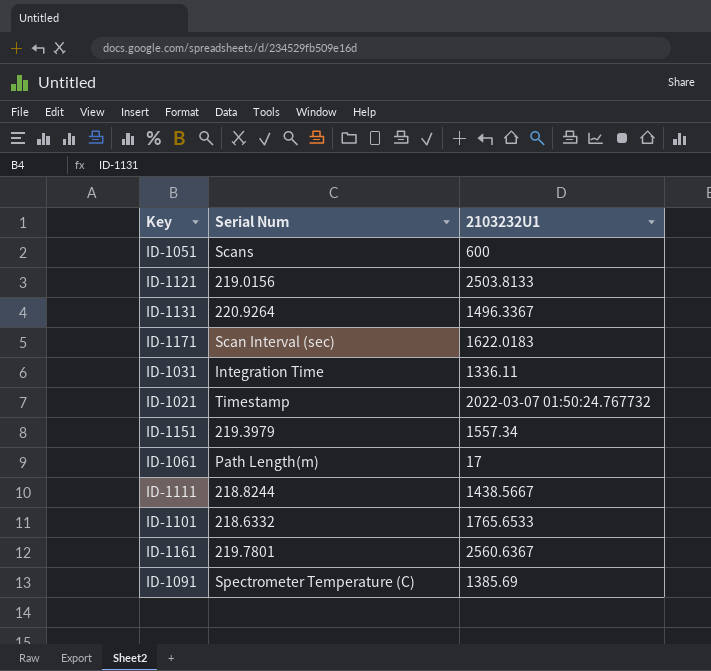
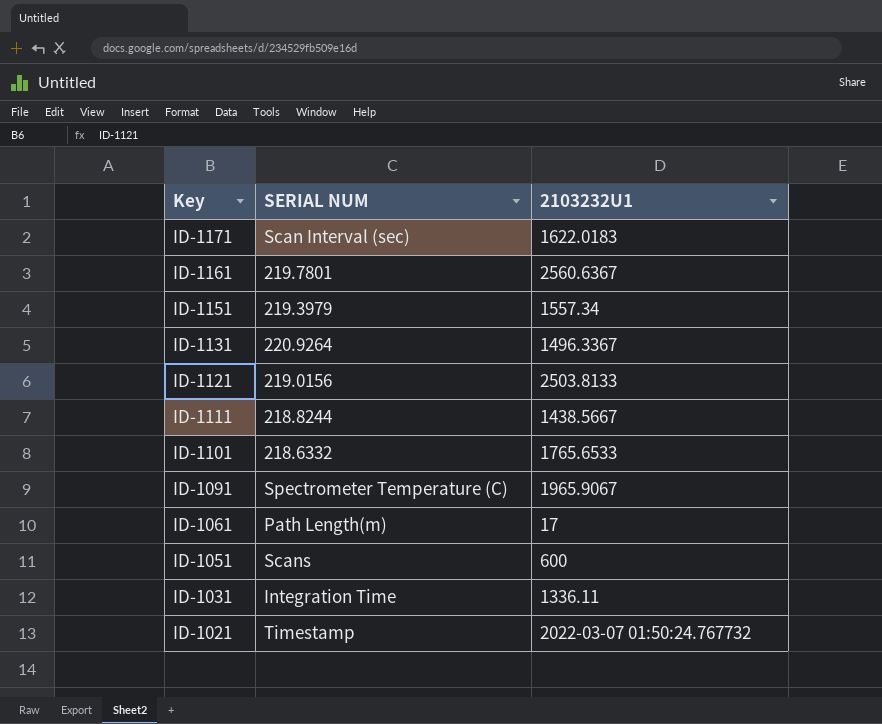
row order: none -> Key descending
column name: Serial Num -> SERIAL NUM
ID-1091 | 2103232U1: 1385.69 -> 1965.9067

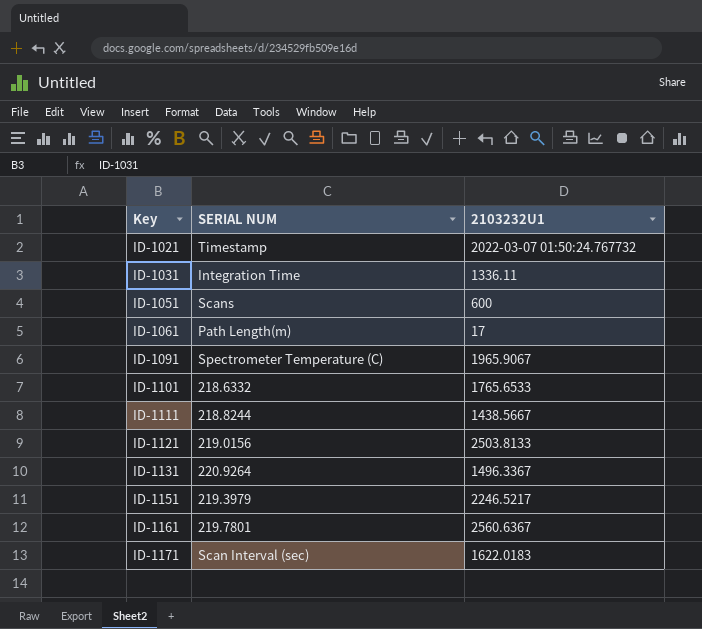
row order: Key descending -> Key ascending
ID-1151 | 2103232U1: 1557.34 -> 2246.5217

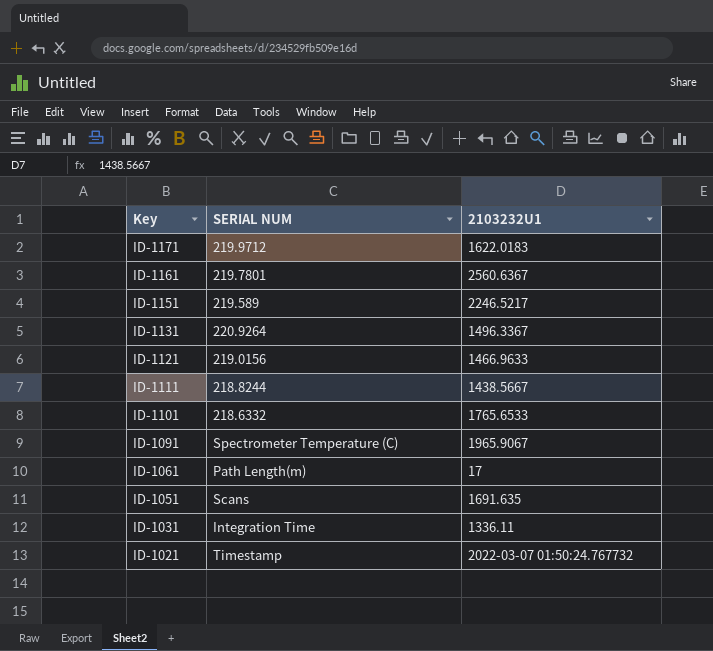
row order: Key ascending -> Key descending
ID-1171 | SERIAL NUM: Scan Interval (sec) -> 219.9712
ID-1151 | SERIAL NUM: 219.3979 -> 219.589
ID-1121 | 2103232U1: 2503.8133 -> 1466.9633
ID-1051 | 2103232U1: 600 -> 1691.635

